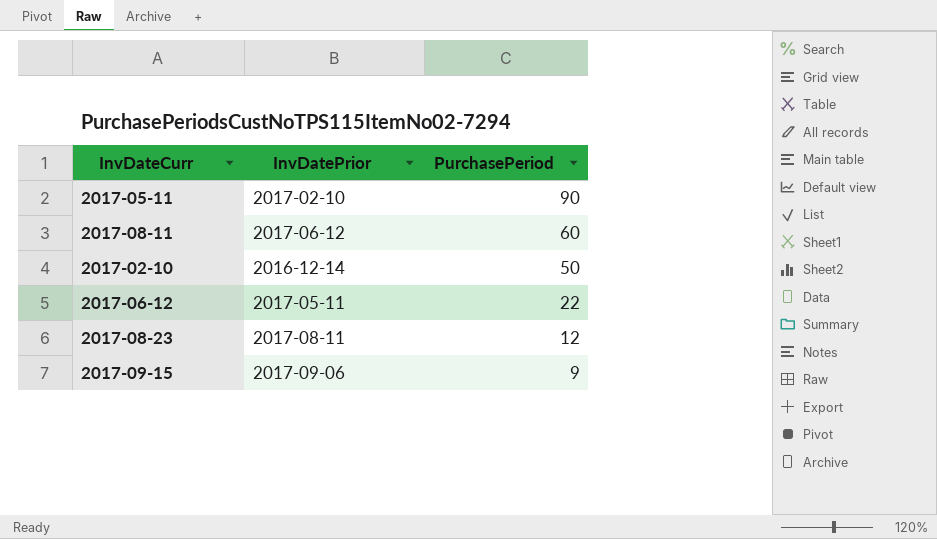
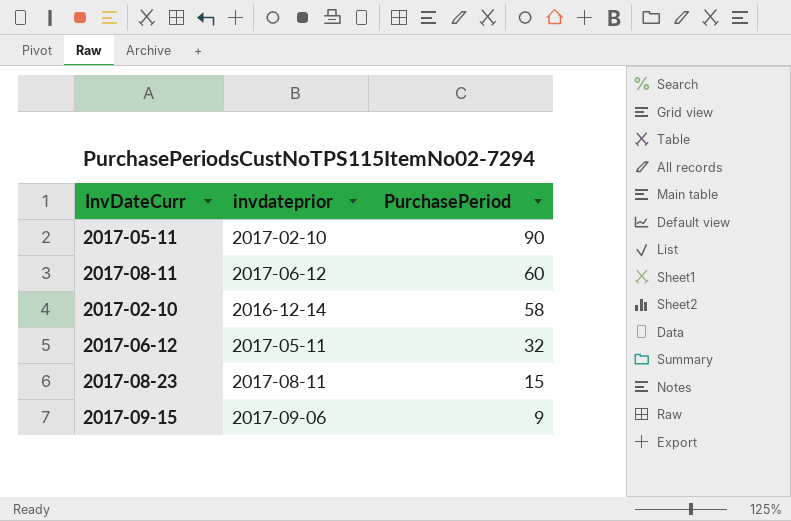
column name: InvDatePrior -> invdateprior
2017-02-10 | PurchasePeriod: 50 -> 58
2017-06-12 | PurchasePeriod: 22 -> 32
2017-08-23 | PurchasePeriod: 12 -> 15

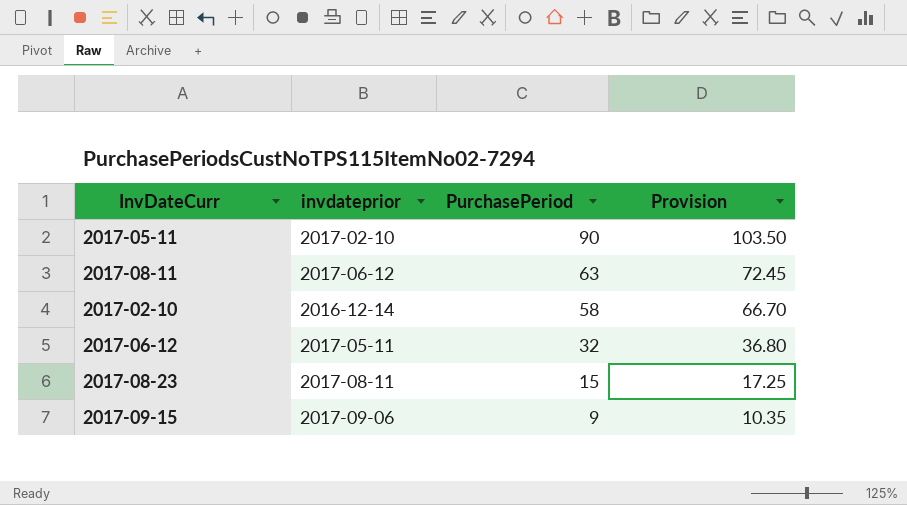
column Provision | formula: none -> [PurchasePeriod] * 1.15
2017-08-11 | PurchasePeriod: 60 -> 63

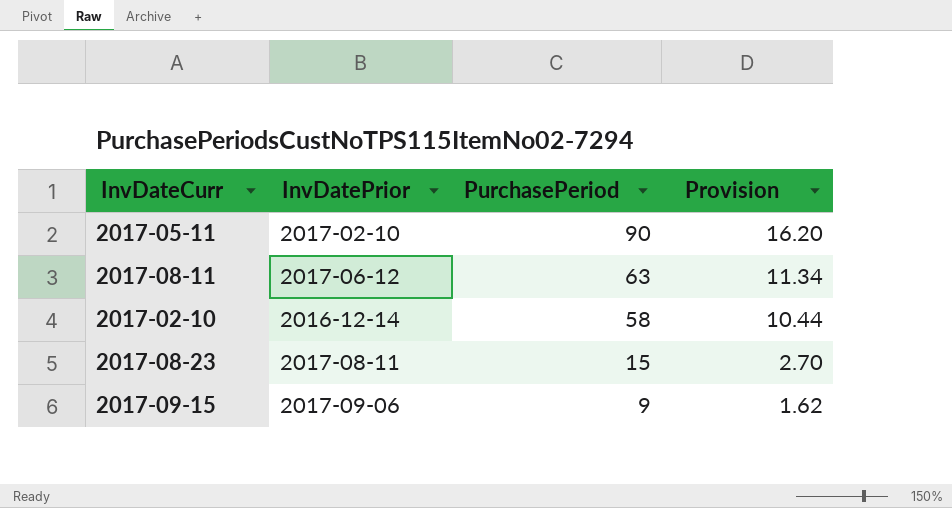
column name: invdateprior -> InvDatePrior
column Provision | formula: [PurchasePeriod] * 1.15 -> [PurchasePeriod] * 0.18
row 2017-06-12: 2017-05-11 | 32 | 36.80 -> none

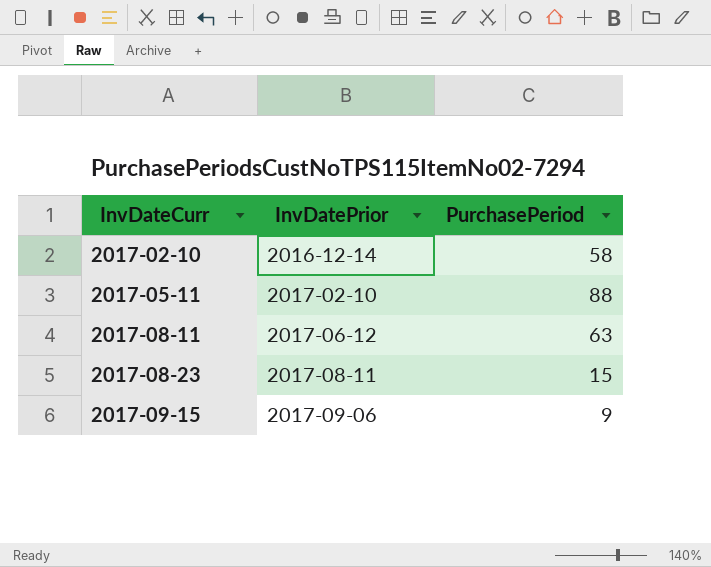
row order: PurchasePeriod descending -> InvDateCurr ascending
column Provision | formula: [PurchasePeriod] * 0.18 -> none
2017-05-11 | PurchasePeriod: 90 -> 88

